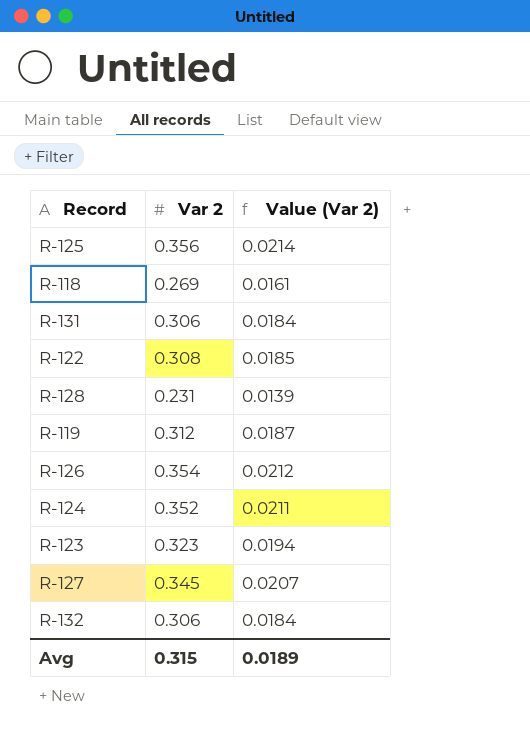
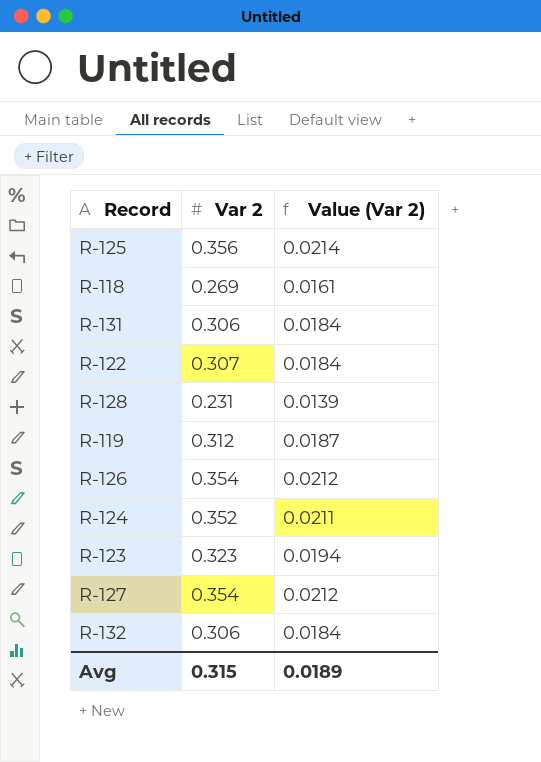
R-122 | Var 2: 0.308 -> 0.307
R-122 | Value (Var 2): 0.0185 -> 0.0184
R-127 | Var 2: 0.345 -> 0.354
R-127 | Value (Var 2): 0.0207 -> 0.0212

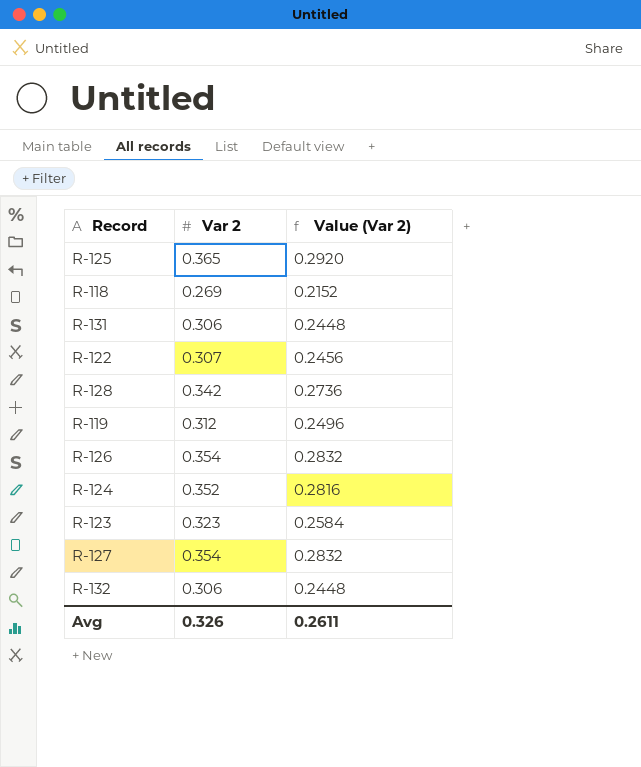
column Value (Var 2) | formula: [Var 2] * 0.06 -> [Var 2] * 0.8
R-125 | Var 2: 0.356 -> 0.365
R-128 | Var 2: 0.231 -> 0.342
Avg | Var 2: 0.315 -> 0.326
Avg | Value (Var 2): 0.0189 -> 0.2611

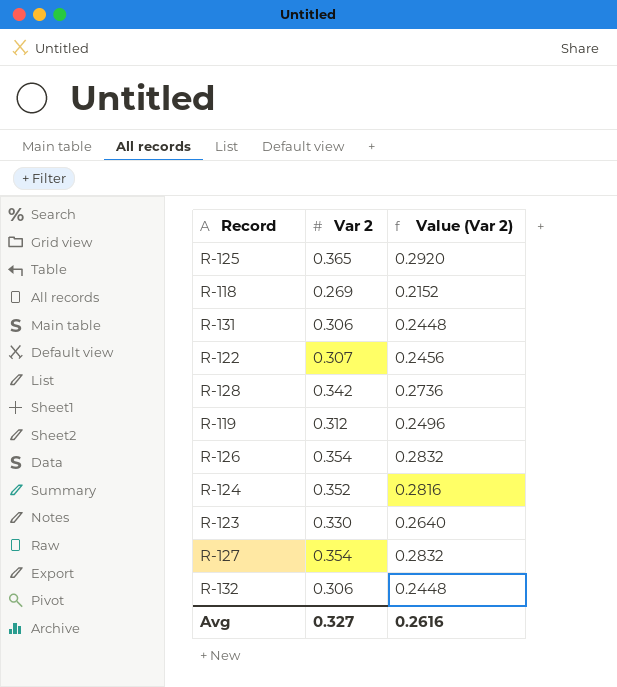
R-123 | Var 2: 0.323 -> 0.330
R-123 | Value (Var 2): 0.2584 -> 0.2640
Avg | Var 2: 0.326 -> 0.327
Avg | Value (Var 2): 0.2611 -> 0.2616

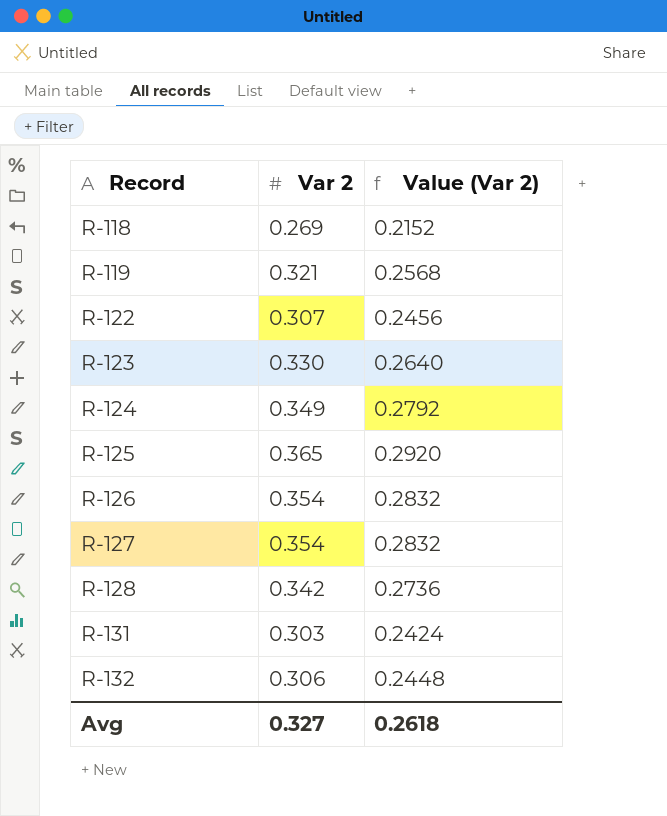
row order: none -> Record ascending
R-119 | Var 2: 0.312 -> 0.321
R-119 | Value (Var 2): 0.2496 -> 0.2568
R-124 | Var 2: 0.352 -> 0.349
R-124 | Value (Var 2): 0.2816 -> 0.2792
R-131 | Var 2: 0.306 -> 0.303
R-131 | Value (Var 2): 0.2448 -> 0.2424
Avg | Value (Var 2): 0.2616 -> 0.2618

